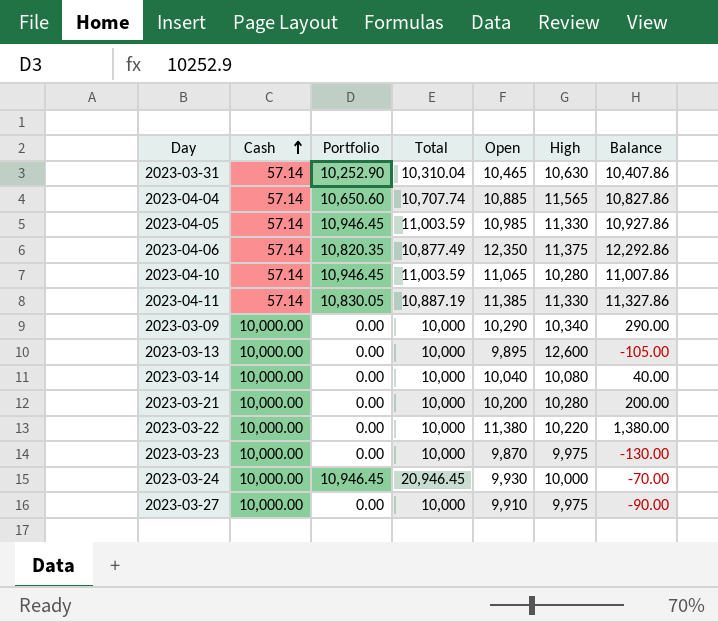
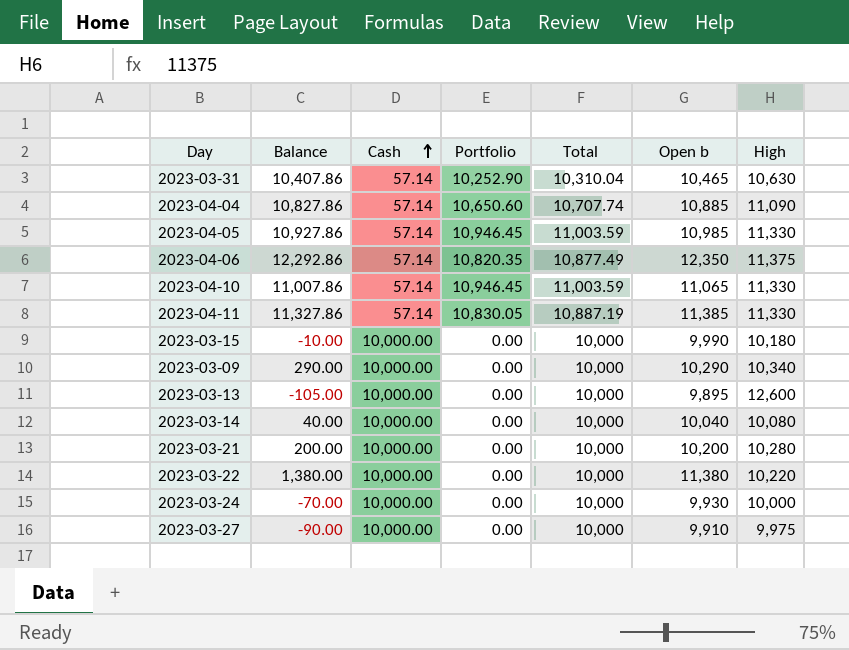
column Balance | position: 7 -> 2
column name: Open -> Open b
row 2023-03-23: 10,000.00 | 0.00 | 10,000 | 9,870 | 9,975 | -130.00 -> none
2023-04-04 | High: 11,565 -> 11,090
2023-04-10 | High: 10,280 -> 11,330
row 2023-03-15: none -> -10.00 | 10,000.00 | 0.00 | 10,000 | 9,990 | 10,180
2023-03-24 | Portfolio: 10,946.45 -> 0.00
2023-03-24 | Total: 20,946.45 -> 10,000

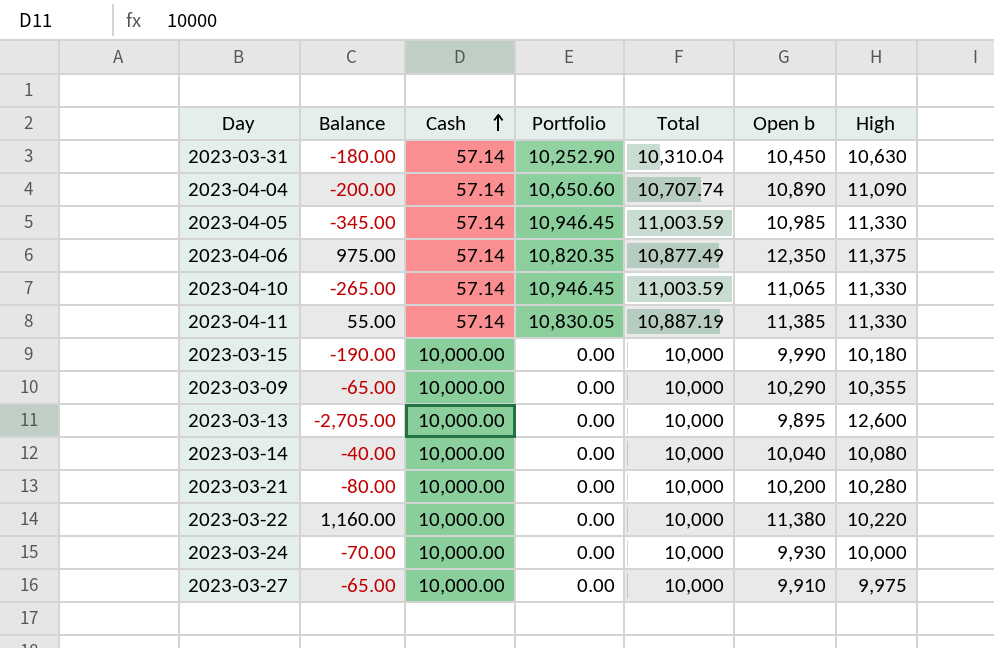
column Balance | formula: [Open b] - [Cash] -> [Open b] - [High]
2023-03-31 | Open b: 10,465 -> 10,450
2023-04-04 | Open b: 10,885 -> 10,890
2023-03-09 | High: 10,340 -> 10,355

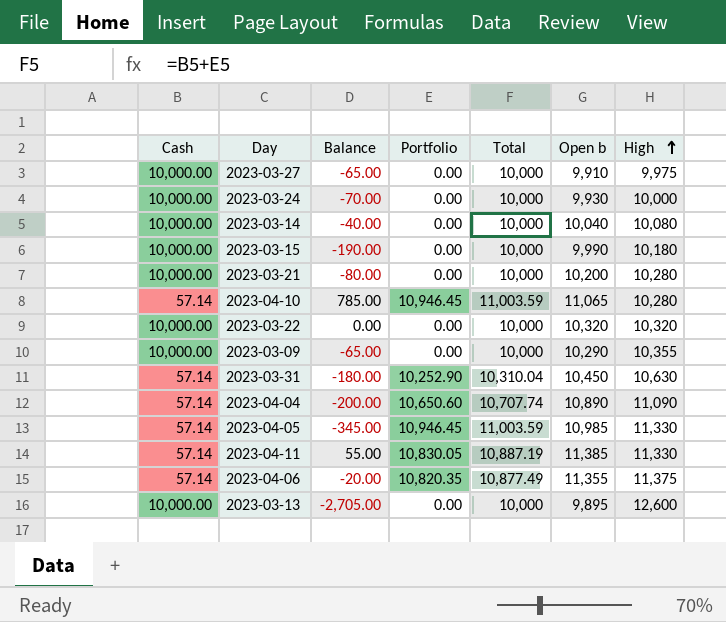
row order: Cash ascending -> High ascending
column Cash | position: 3 -> 1
2023-04-10 | Balance: -265.00 -> 785.00
2023-04-10 | High: 11,330 -> 10,280
2023-03-22 | Balance: 1,160.00 -> 0.00
2023-03-22 | Open b: 11,380 -> 10,320
2023-03-22 | High: 10,220 -> 10,320
2023-04-06 | Balance: 975.00 -> -20.00
2023-04-06 | Open b: 12,350 -> 11,355

